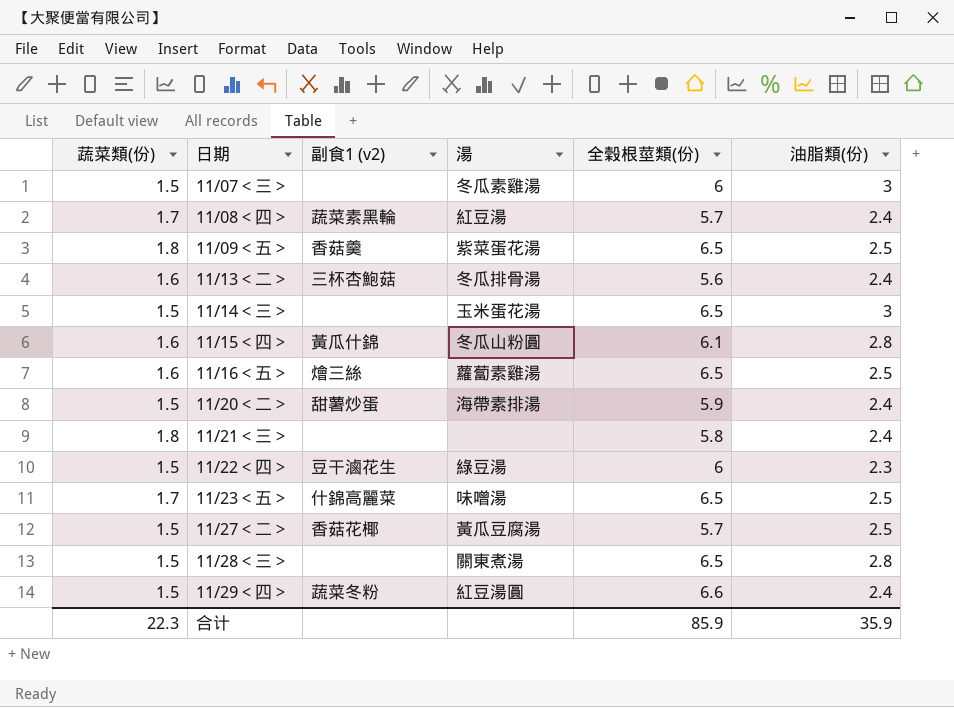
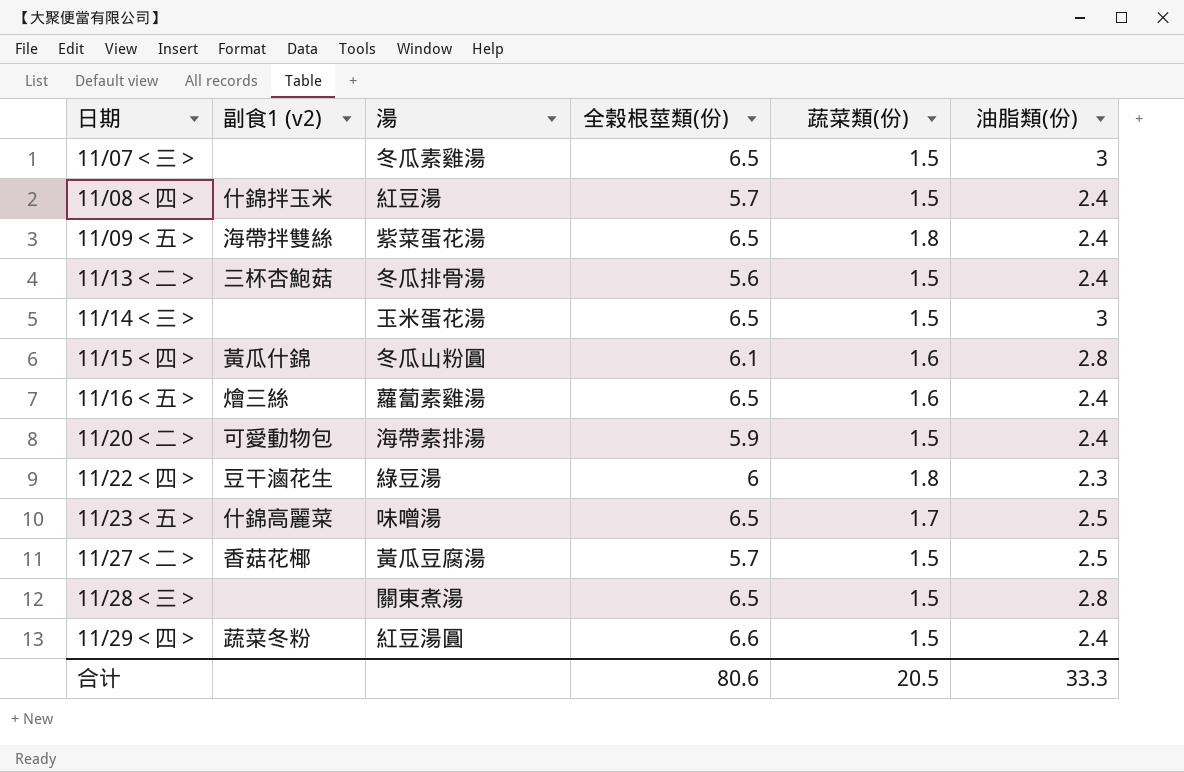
column 蔬菜類(份) | position: 1 -> 5
row 11/21＜三＞: 1.8 | none | none | 5.8 | 2.4 -> none
11/07＜三＞ | 全榖根莖類(份): 6 -> 6.5
11/08＜四＞ | 副食1 (v2): 蔬菜素黑輪 -> 什錦拌玉米
11/08＜四＞ | 蔬菜類(份): 1.7 -> 1.5
11/09＜五＞ | 副食1 (v2): 香菇羹 -> 海帶拌雙絲
11/09＜五＞ | 油脂類(份): 2.5 -> 2.4
11/13＜二＞ | 蔬菜類(份): 1.6 -> 1.5
11/16＜五＞ | 油脂類(份): 2.5 -> 2.4
11/20＜二＞ | 副食1 (v2): 甜薯炒蛋 -> 可愛動物包
11/22＜四＞ | 蔬菜類(份): 1.5 -> 1.8
合计 | 全榖根莖類(份): 85.9 -> 80.6
合计 | 蔬菜類(份): 22.3 -> 20.5
合计 | 油脂類(份): 35.9 -> 33.3

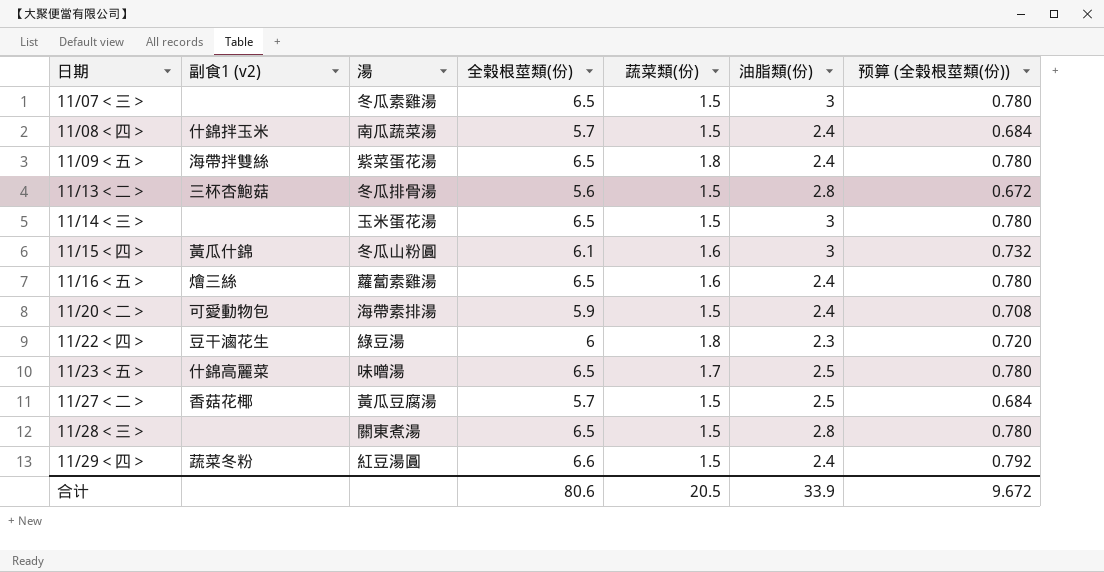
column 预算 (全榖根莖類(份)) | formula: none -> [全榖根莖類(份)] * 0.12
11/08＜四＞ | 湯: 紅豆湯 -> 南瓜蔬菜湯
11/13＜二＞ | 油脂類(份): 2.4 -> 2.8
11/15＜四＞ | 油脂類(份): 2.8 -> 3
合计 | 油脂類(份): 33.3 -> 33.9

